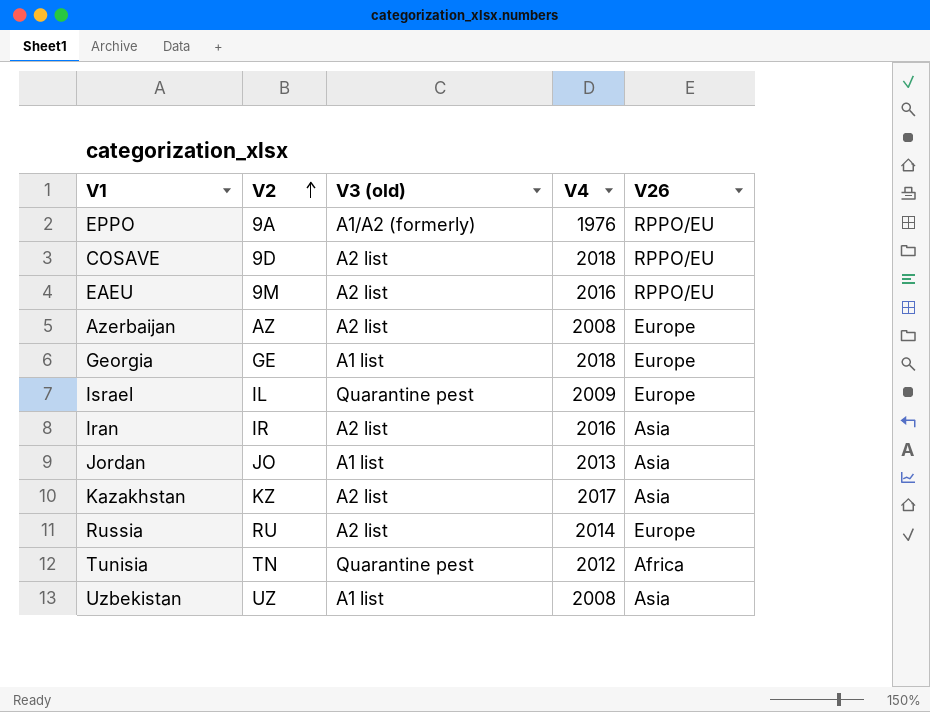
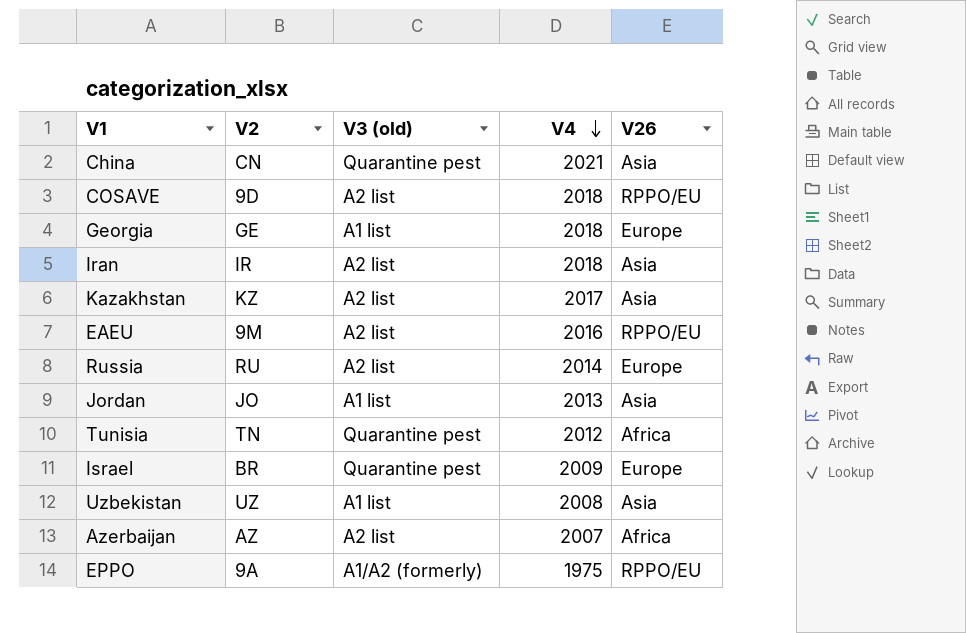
row order: V2 ascending -> V4 descending
row China: none -> CN | Quarantine pest | 2021 | Asia
Iran | V4: 2016 -> 2018
Israel | V2: IL -> BR
Azerbaijan | V4: 2008 -> 2007
Azerbaijan | V26: Europe -> Africa
EPPO | V4: 1976 -> 1975

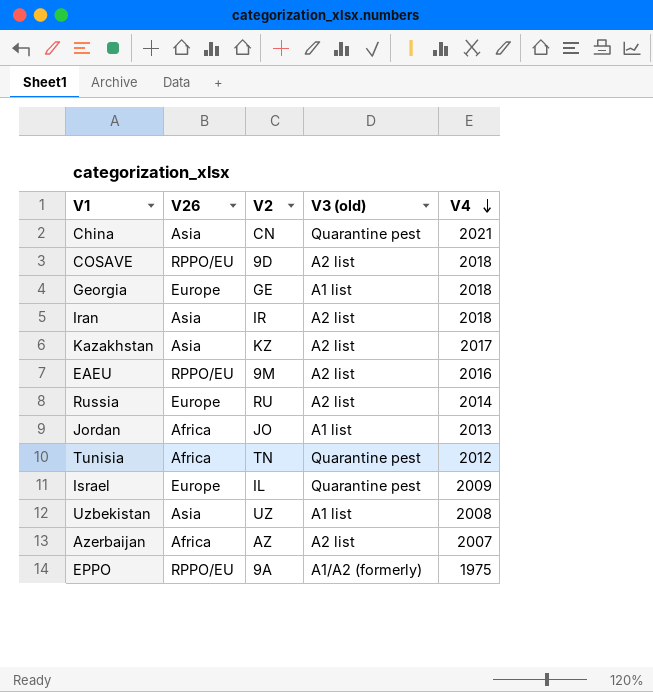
column V26 | position: 5 -> 2
Jordan | V26: Asia -> Africa
Israel | V2: BR -> IL

